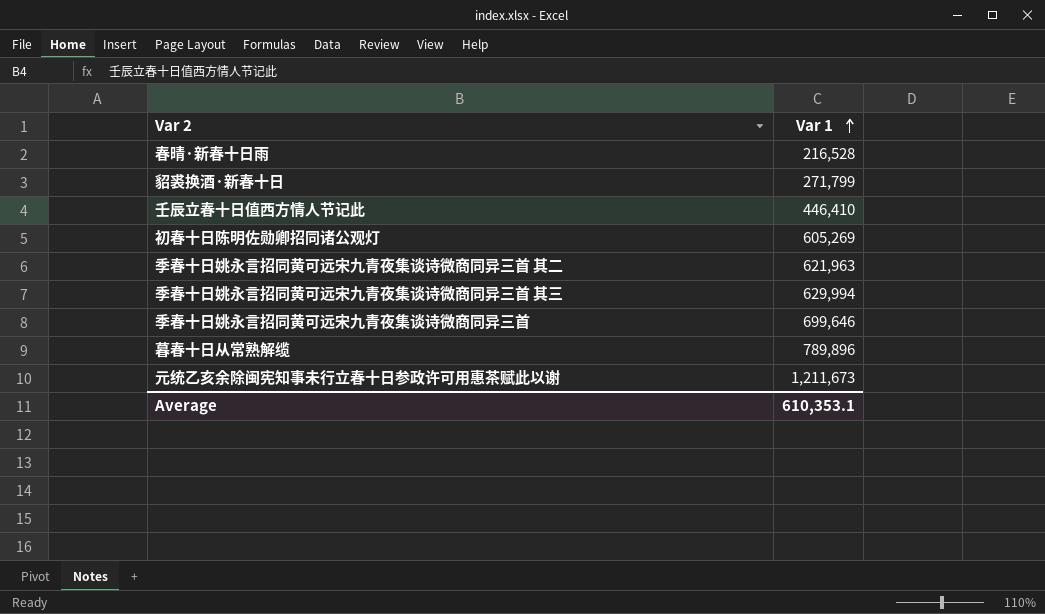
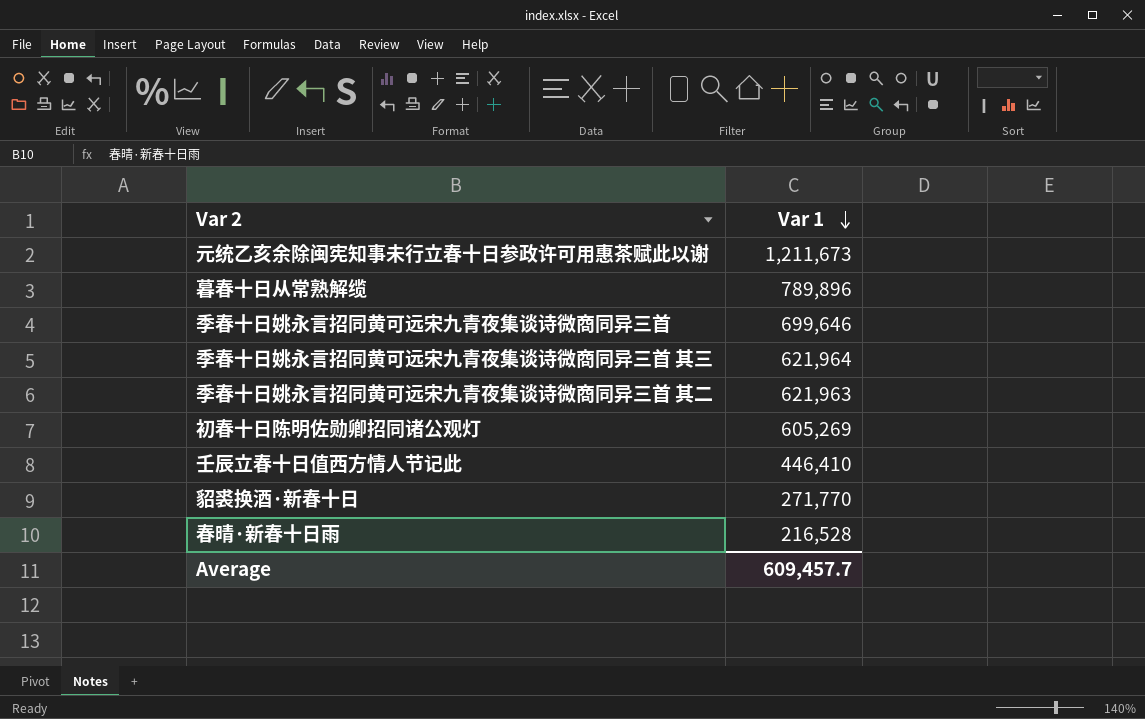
row order: Var 1 ascending -> Var 1 descending
季春十日姚永言招同黄可远宋九青夜集谈诗微商同异三首 其三 | Var 1: 629,994 -> 621,964
貂裘换酒·新春十日 | Var 1: 271,799 -> 271,770
Average | Var 1: 610,353.1 -> 609,457.7

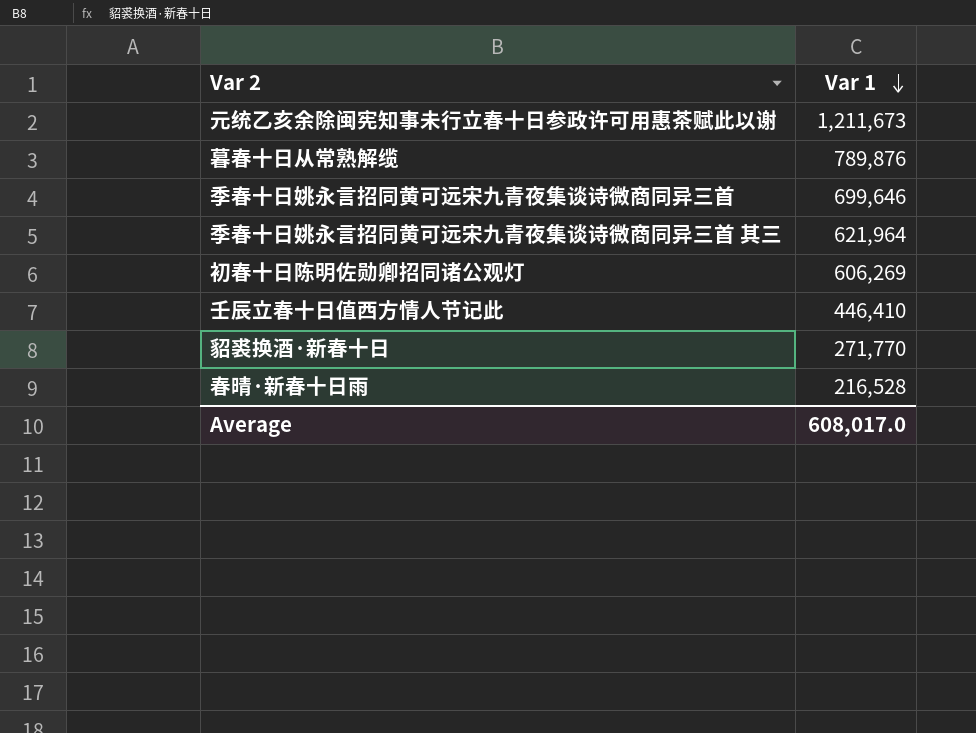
row 季春十日姚永言招同黄可远宋九青夜集谈诗微商同异三首 其二: 621,963 -> none
暮春十日从常熟解缆 | Var 1: 789,896 -> 789,876
初春十日陈明佐勋卿招同诸公观灯 | Var 1: 605,269 -> 606,269
Average | Var 1: 609,457.7 -> 608,017.0

